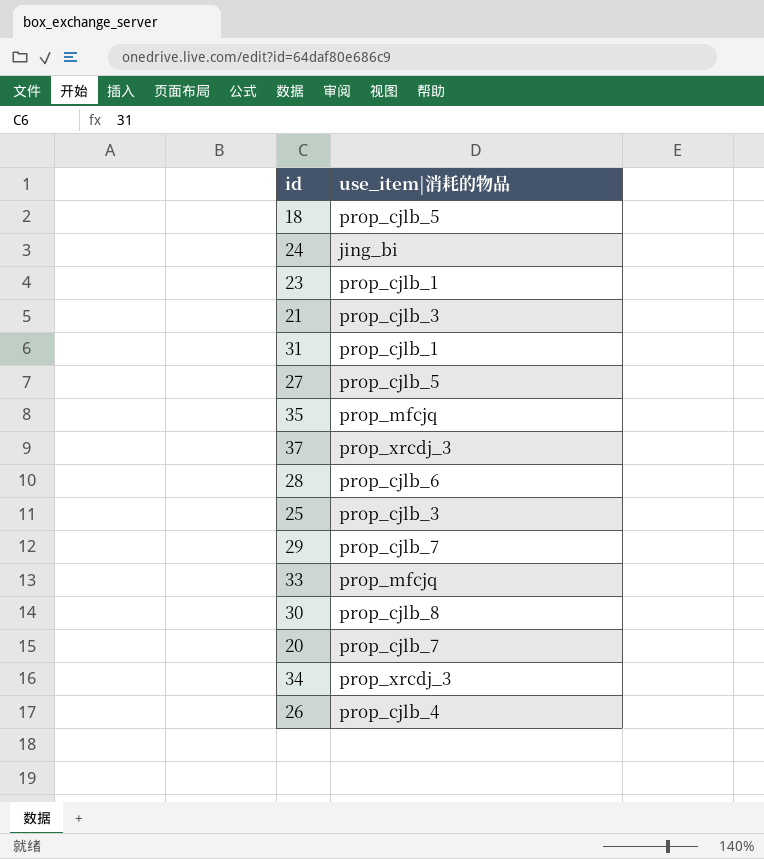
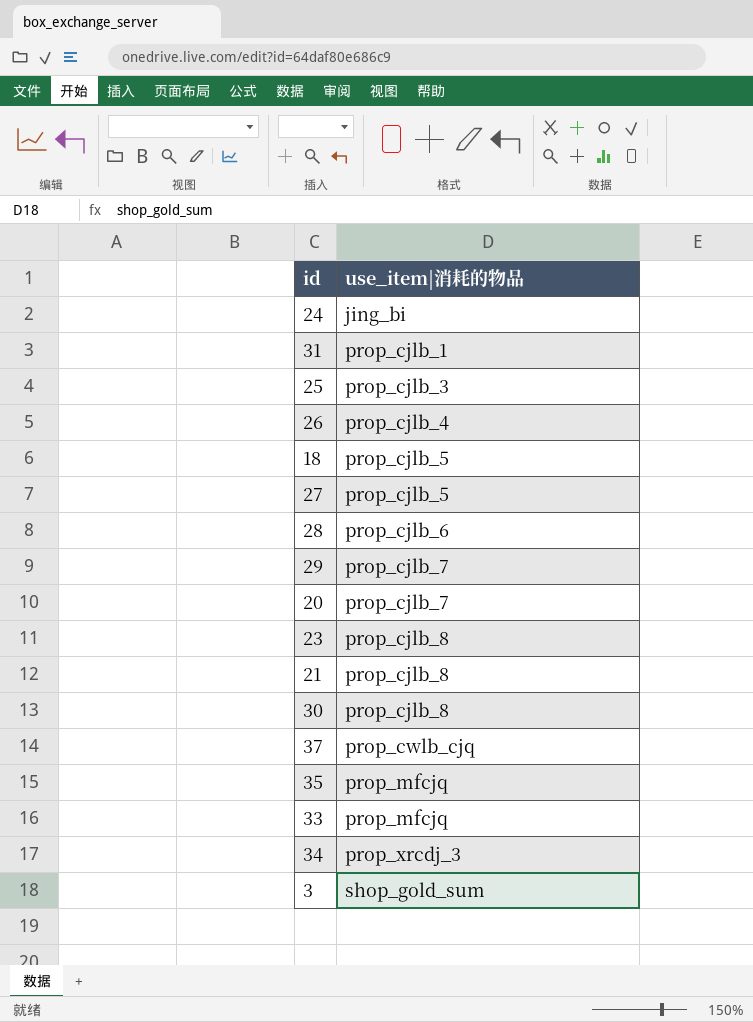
row order: none -> use_item|消耗的物品 ascending
23 | use_item|消耗的物品: prop_cjlb_1 -> prop_cjlb_8
21 | use_item|消耗的物品: prop_cjlb_3 -> prop_cjlb_8
37 | use_item|消耗的物品: prop_xrcdj_3 -> prop_cwlb_cjq
row 3: none -> shop_gold_sum

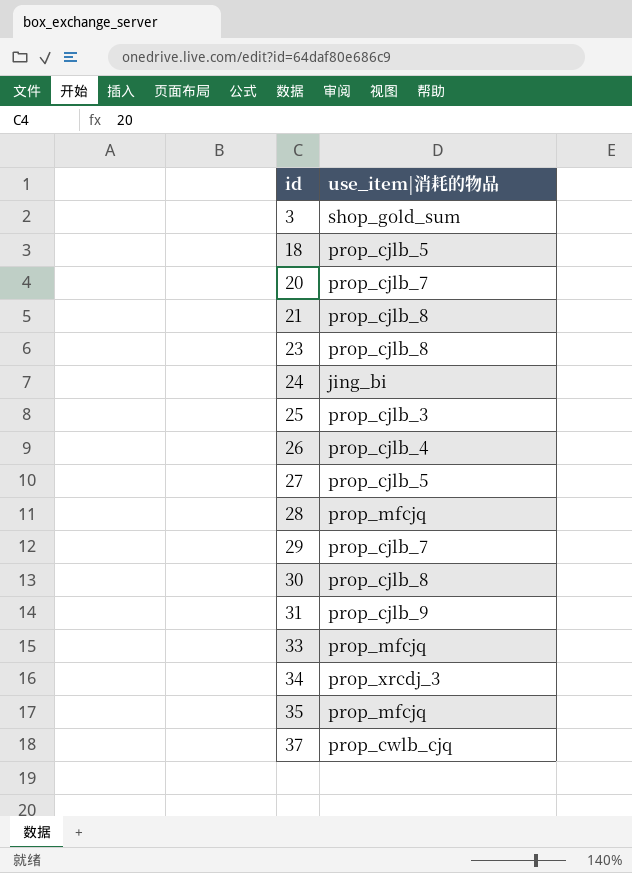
row order: use_item|消耗的物品 ascending -> id ascending
28 | use_item|消耗的物品: prop_cjlb_6 -> prop_mfcjq
31 | use_item|消耗的物品: prop_cjlb_1 -> prop_cjlb_9

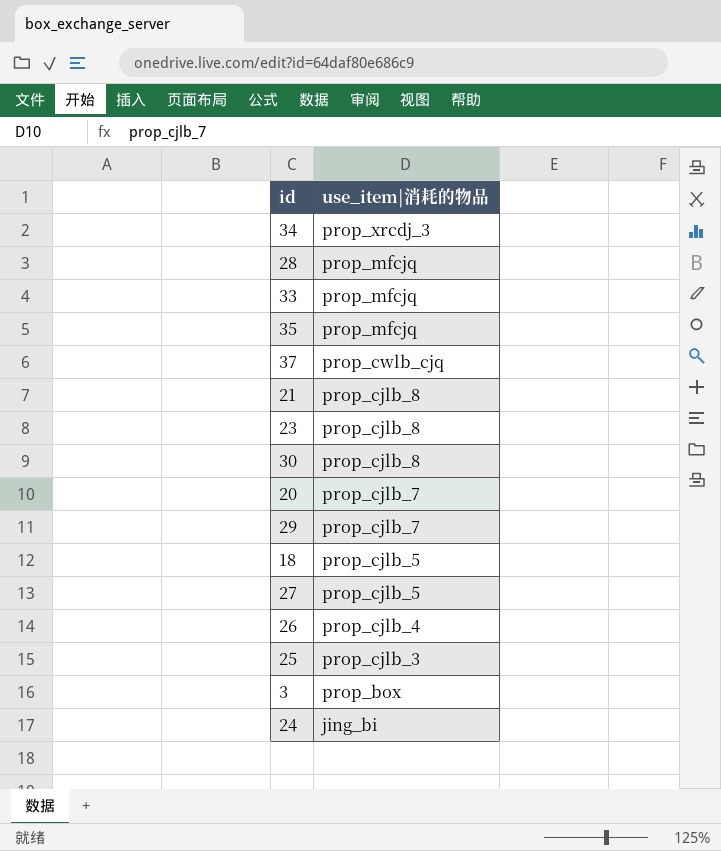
row order: id ascending -> use_item|消耗的物品 descending
row 31: prop_cjlb_9 -> none
3 | use_item|消耗的物品: shop_gold_sum -> prop_box

